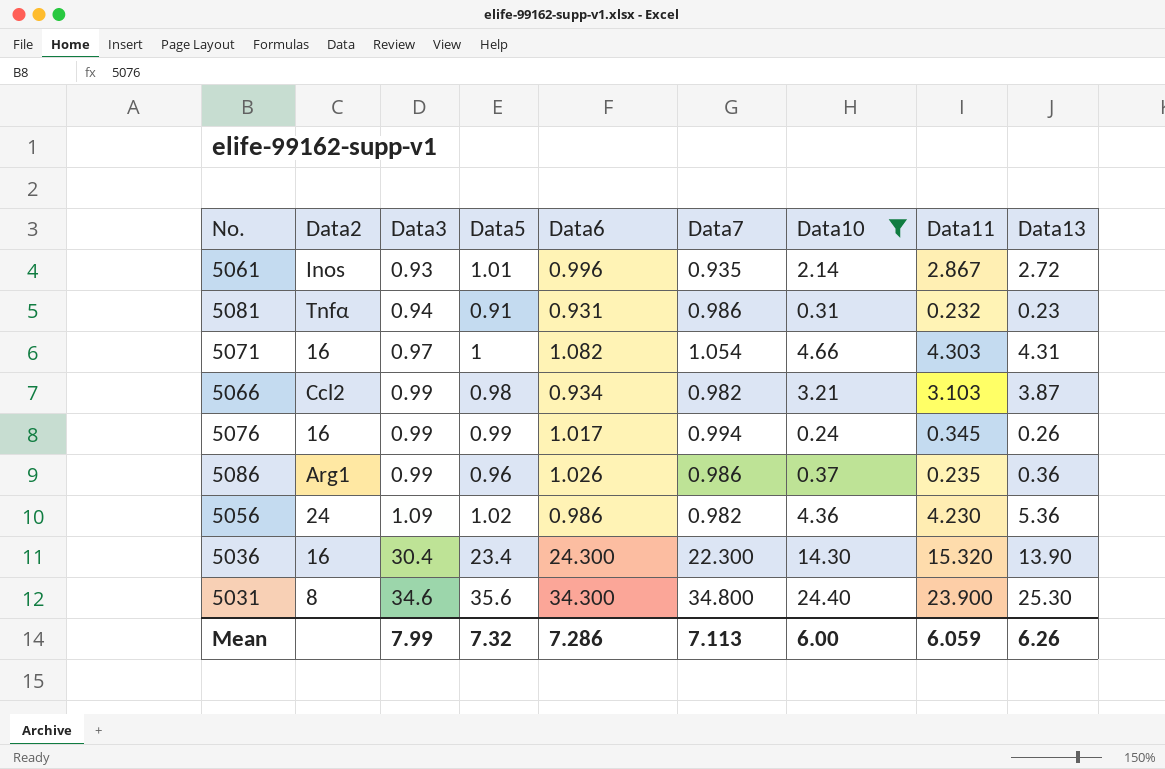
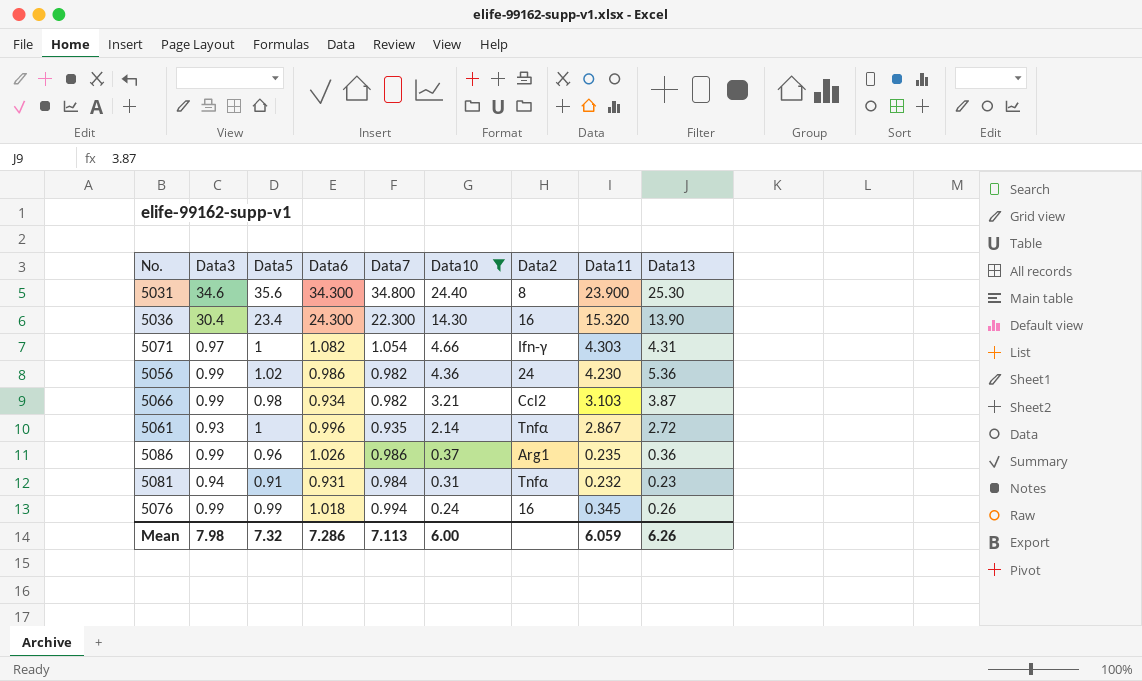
row order: Data3 ascending -> Data10 descending
column Data2 | position: 2 -> 7
5071 | Data2: 16 -> Ifn-γ
5056 | Data3: 1.09 -> 0.99
5061 | Data5: 1.01 -> 1
5061 | Data2: Inos -> Tnfα
5081 | Data7: 0.986 -> 0.984
5076 | Data6: 1.017 -> 1.018
Mean | Data3: 7.99 -> 7.98

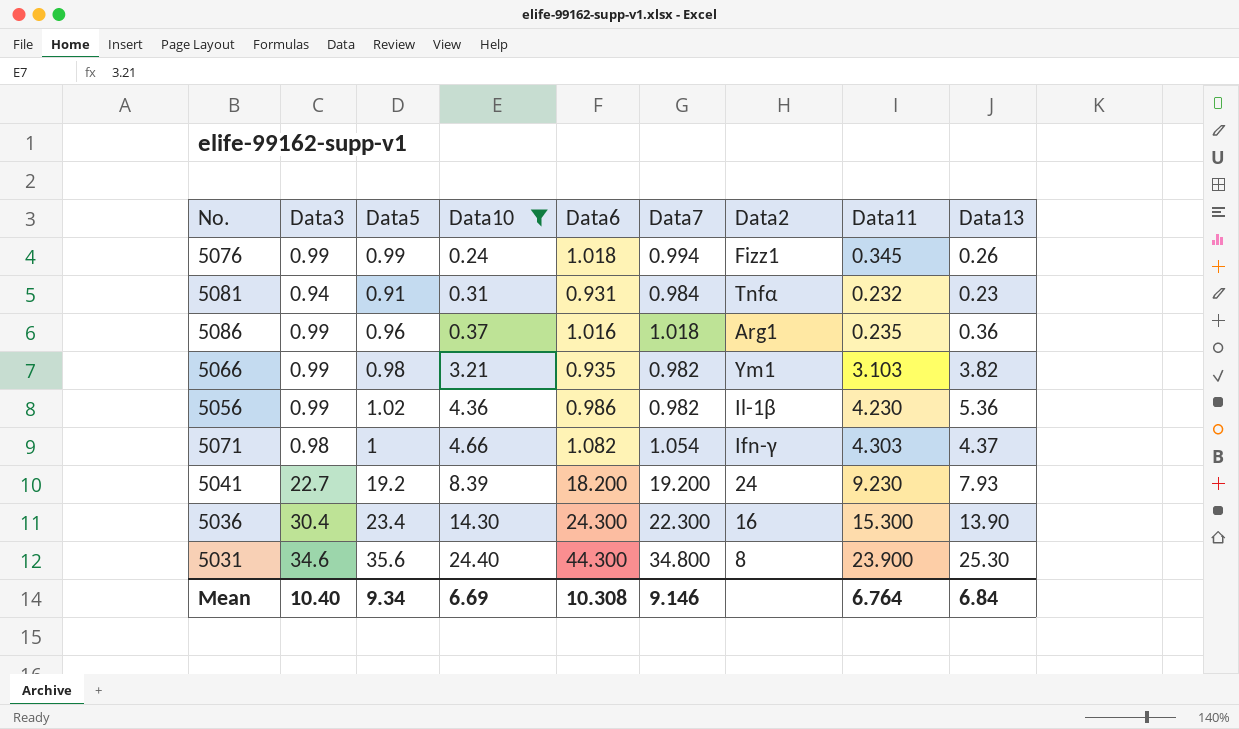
row order: Data10 descending -> Data10 ascending
column Data10 | position: 6 -> 4
row 5061: 0.93 | 1 | 0.996 | 0.935 | 2.14 | Tnfα | 2.867 | 2.72 -> none
5076 | Data2: 16 -> Fizz1
5086 | Data6: 1.026 -> 1.016
5086 | Data7: 0.986 -> 1.018
5066 | Data6: 0.934 -> 0.935
5066 | Data2: Ccl2 -> Ym1
5066 | Data13: 3.87 -> 3.82
5056 | Data2: 24 -> Il-1β
5071 | Data3: 0.97 -> 0.98
5071 | Data13: 4.31 -> 4.37
row 5041: none -> 22.7 | 19.2 | 8.39 | 18.200 | 19.200 | 24 | 9.230 | 7.93
5036 | Data11: 15.320 -> 15.300
5031 | Data6: 34.300 -> 44.300
Mean | Data3: 7.98 -> 10.40
Mean | Data5: 7.32 -> 9.34
Mean | Data10: 6.00 -> 6.69
Mean | Data6: 7.286 -> 10.308
Mean | Data7: 7.113 -> 9.146
Mean | Data11: 6.059 -> 6.764
Mean | Data13: 6.26 -> 6.84

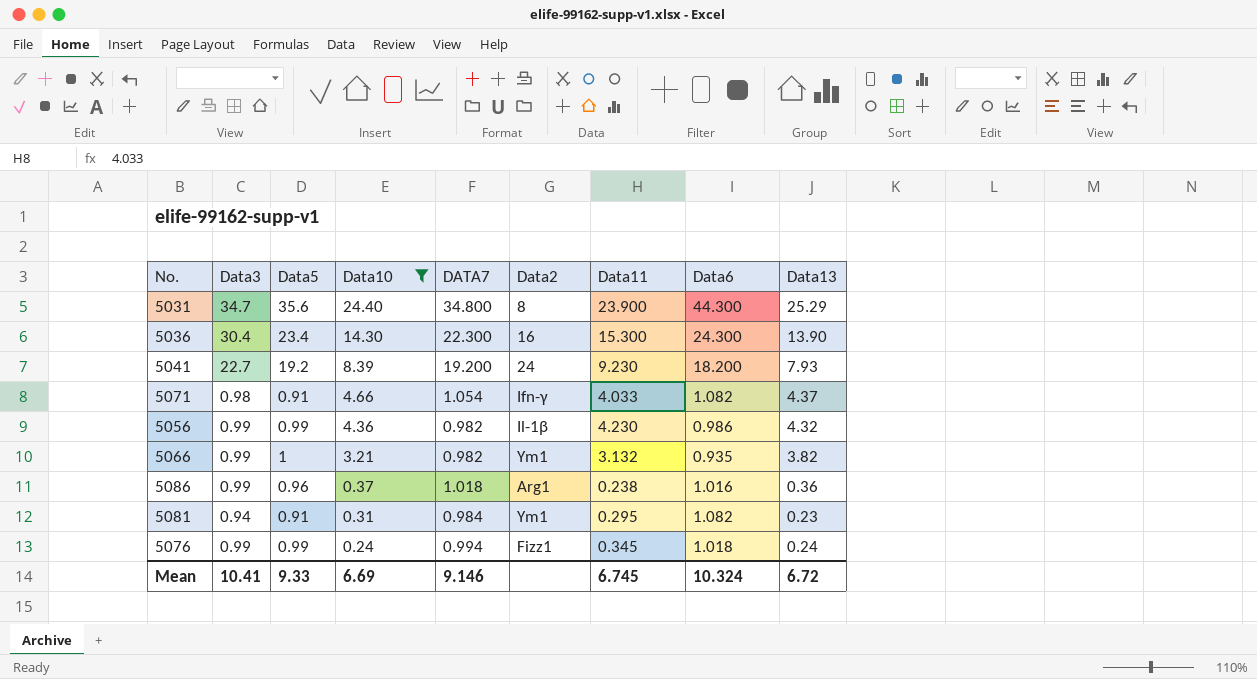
row order: Data10 ascending -> Data10 descending
column name: Data7 -> DATA7
column Data6 | position: 5 -> 8
5031 | Data3: 34.6 -> 34.7
5031 | Data13: 25.30 -> 25.29
5071 | Data5: 1 -> 0.91
5071 | Data11: 4.303 -> 4.033
5056 | Data5: 1.02 -> 0.99
5056 | Data13: 5.36 -> 4.32
5066 | Data5: 0.98 -> 1
5066 | Data11: 3.103 -> 3.132
5086 | Data11: 0.235 -> 0.238
5081 | Data2: Tnfα -> Ym1
5081 | Data11: 0.232 -> 0.295
5081 | Data6: 0.931 -> 1.082
5076 | Data13: 0.26 -> 0.24
Mean | Data3: 10.40 -> 10.41
Mean | Data5: 9.34 -> 9.33
Mean | Data11: 6.764 -> 6.745
Mean | Data6: 10.308 -> 10.324
Mean | Data13: 6.84 -> 6.72

